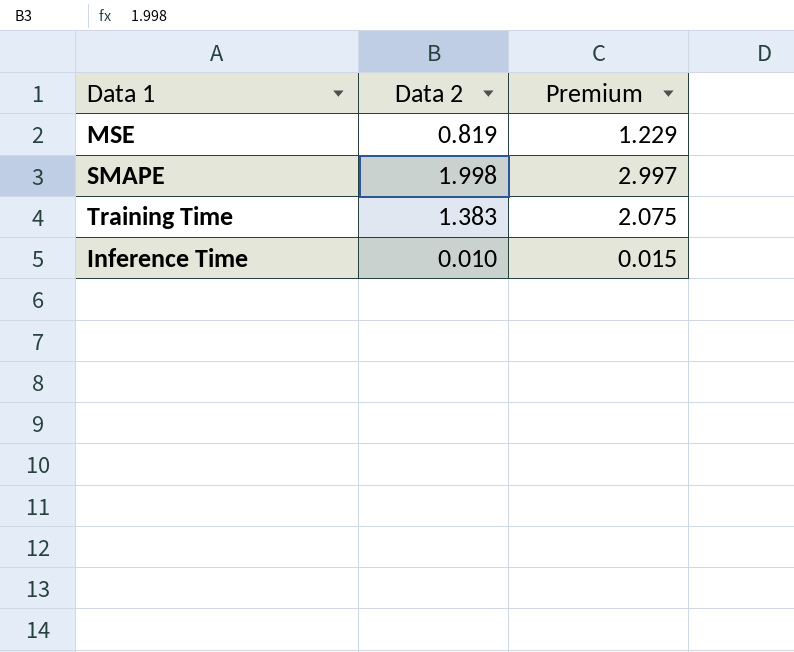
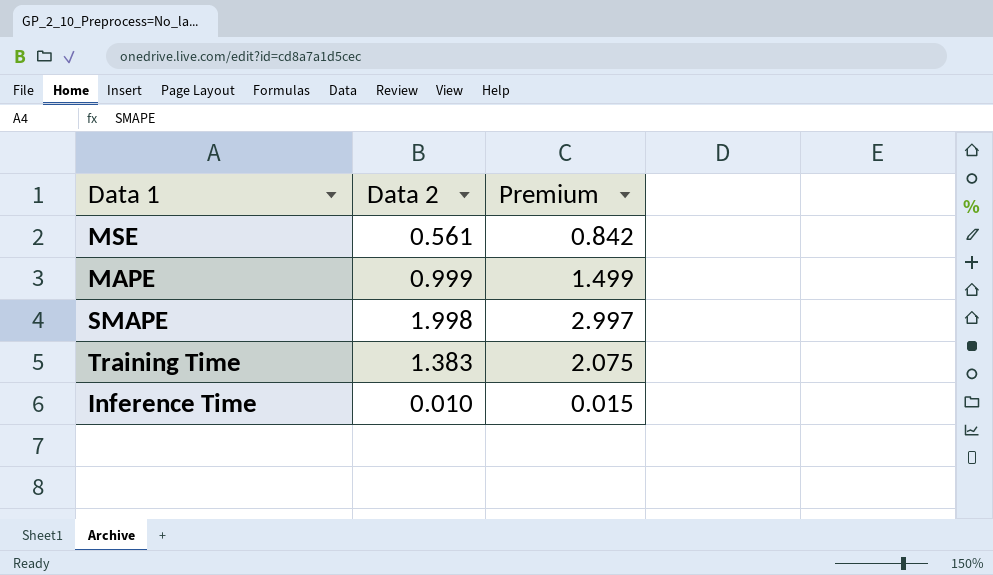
MSE | Data 2: 0.819 -> 0.561
MSE | Premium: 1.229 -> 0.842
row MAPE: none -> 0.999 | 1.499

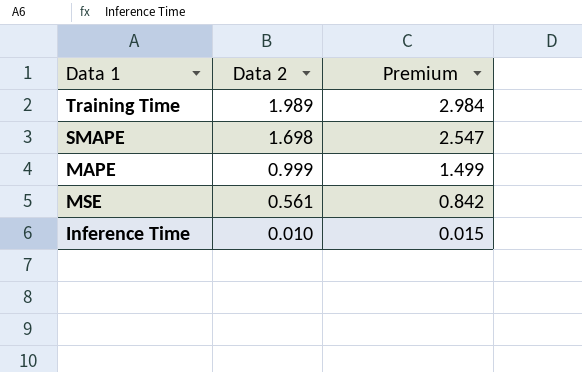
row order: none -> Data 2 descending
Training Time | Data 2: 1.383 -> 1.989
Training Time | Premium: 2.075 -> 2.984
SMAPE | Data 2: 1.998 -> 1.698
SMAPE | Premium: 2.997 -> 2.547

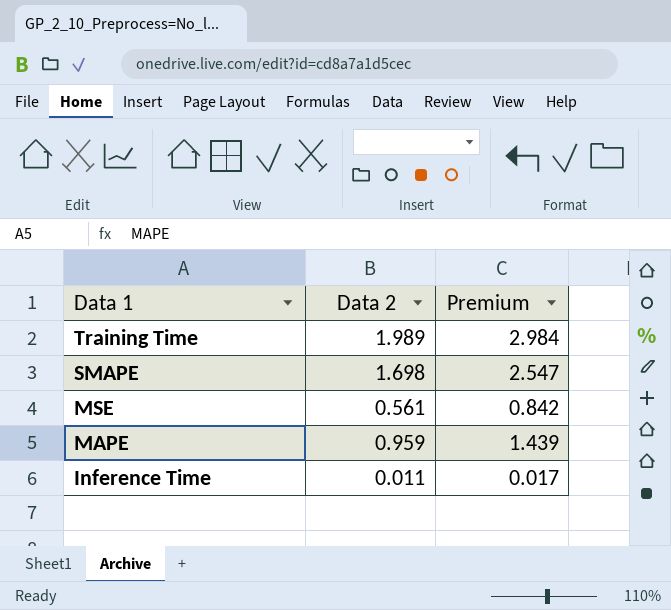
row order: Data 2 descending -> Data 1 descending
MAPE | Data 2: 0.999 -> 0.959
MAPE | Premium: 1.499 -> 1.439
Inference Time | Data 2: 0.010 -> 0.011
Inference Time | Premium: 0.015 -> 0.017

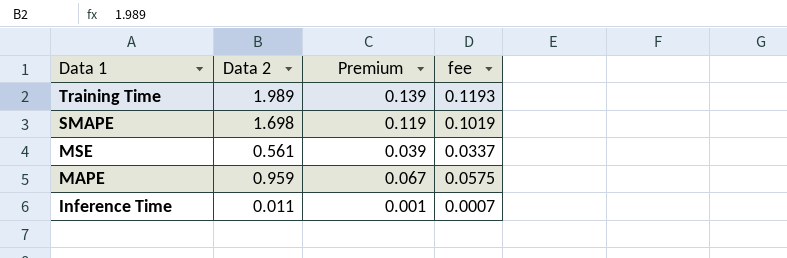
column Premium | formula: [Data 2] * 1.5 -> [Data 2] * 0.07
column fee | formula: none -> [Data 2] * 0.06

